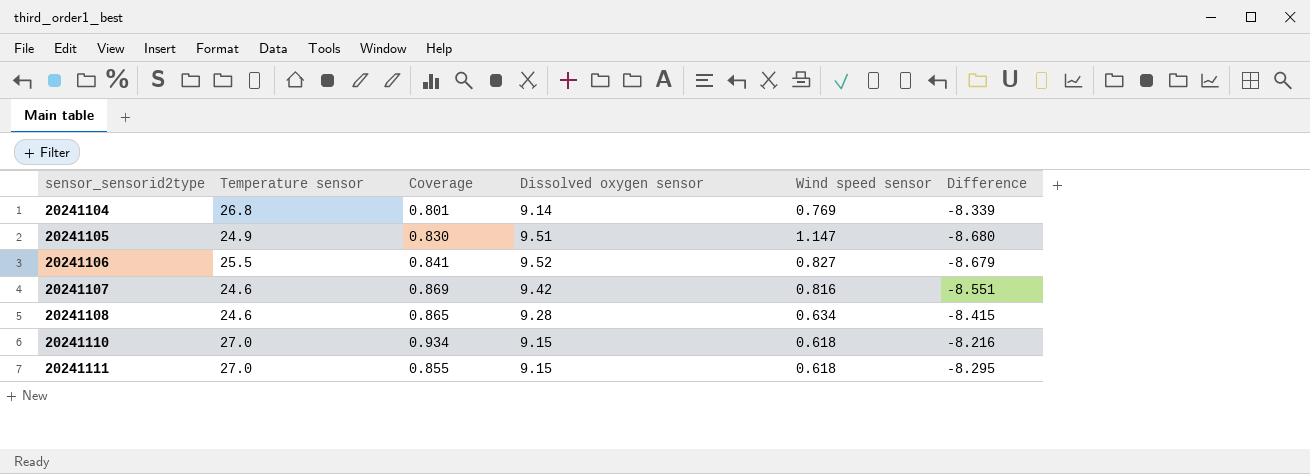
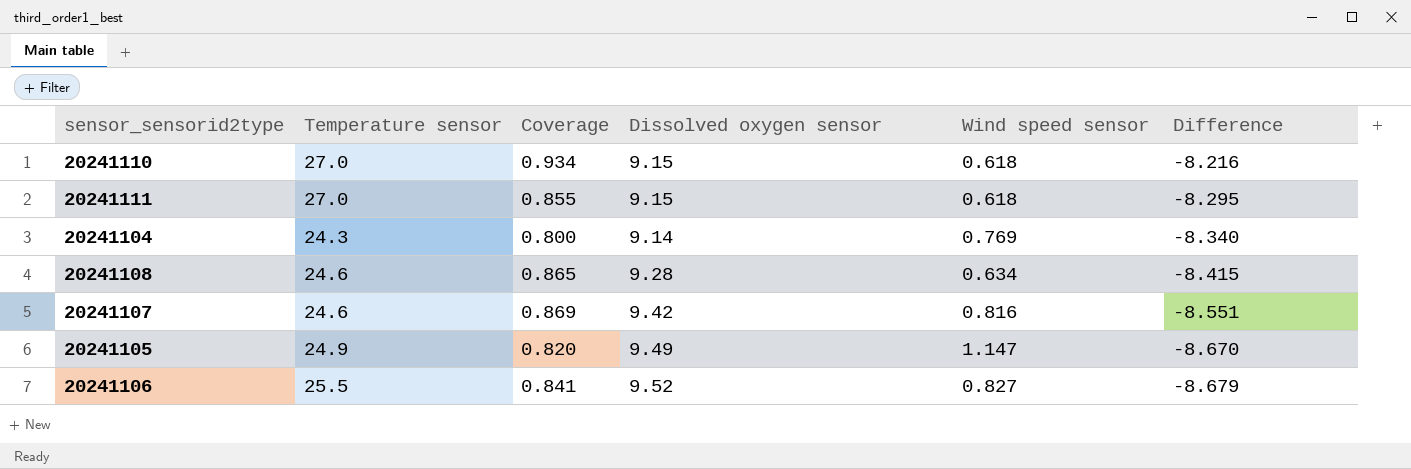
row order: sensor_sensorid2type ascending -> Difference descending
20241104 | Temperature sensor: 26.8 -> 24.3
20241104 | Coverage: 0.801 -> 0.800
20241104 | Difference: -8.339 -> -8.340
20241105 | Coverage: 0.830 -> 0.820
20241105 | Dissolved oxygen sensor: 9.51 -> 9.49
20241105 | Difference: -8.680 -> -8.670

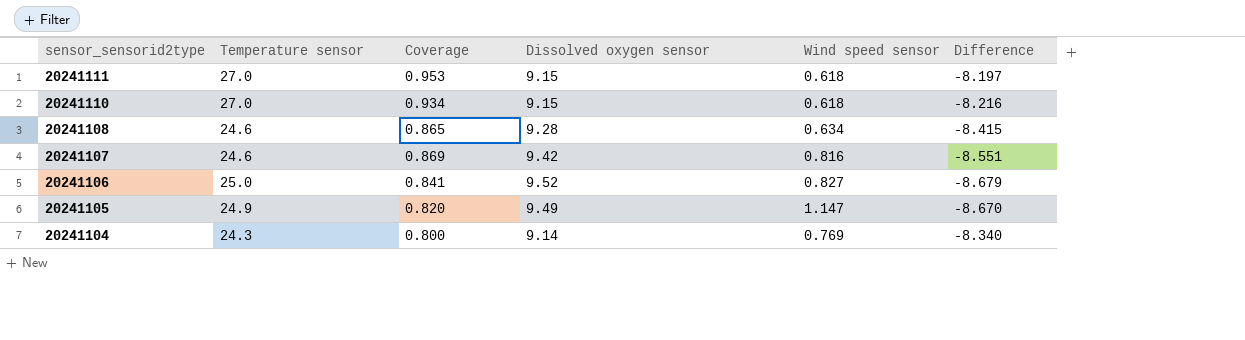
row order: Difference descending -> sensor_sensorid2type descending
20241111 | Coverage: 0.855 -> 0.953
20241111 | Difference: -8.295 -> -8.197
20241106 | Temperature sensor: 25.5 -> 25.0

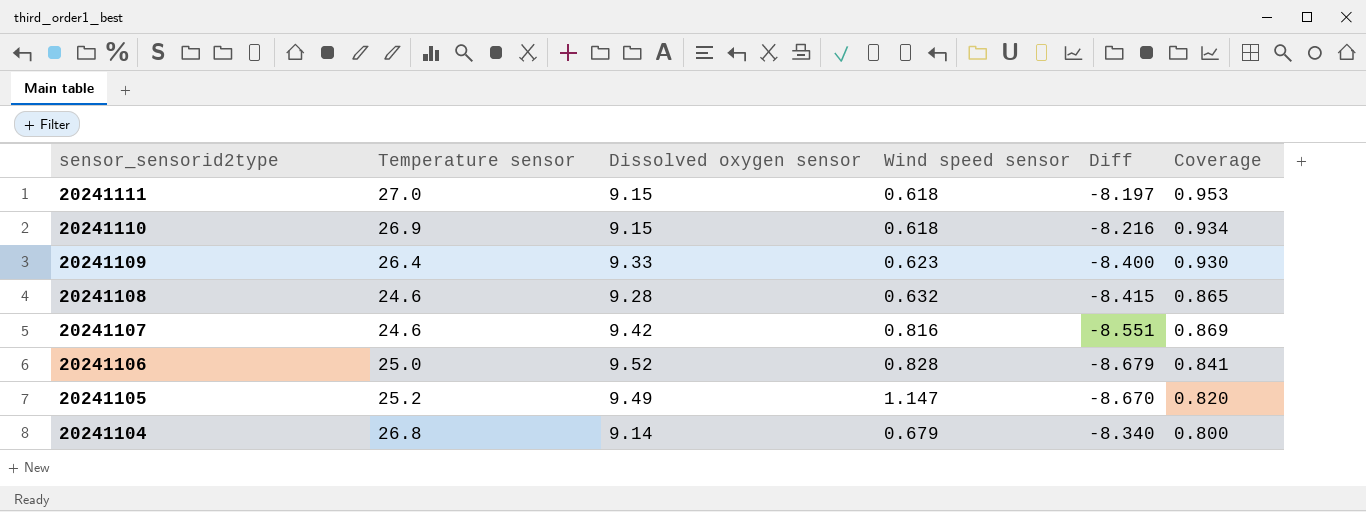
column name: Difference -> Diff
column Coverage | position: 3 -> 6
20241110 | Temperature sensor: 27.0 -> 26.9
row 20241109: none -> 26.4 | 9.33 | 0.623 | -8.400 | 0.930
20241108 | Wind speed sensor: 0.634 -> 0.632
20241106 | Wind speed sensor: 0.827 -> 0.828
20241105 | Temperature sensor: 24.9 -> 25.2
20241104 | Temperature sensor: 24.3 -> 26.8
20241104 | Wind speed sensor: 0.769 -> 0.679

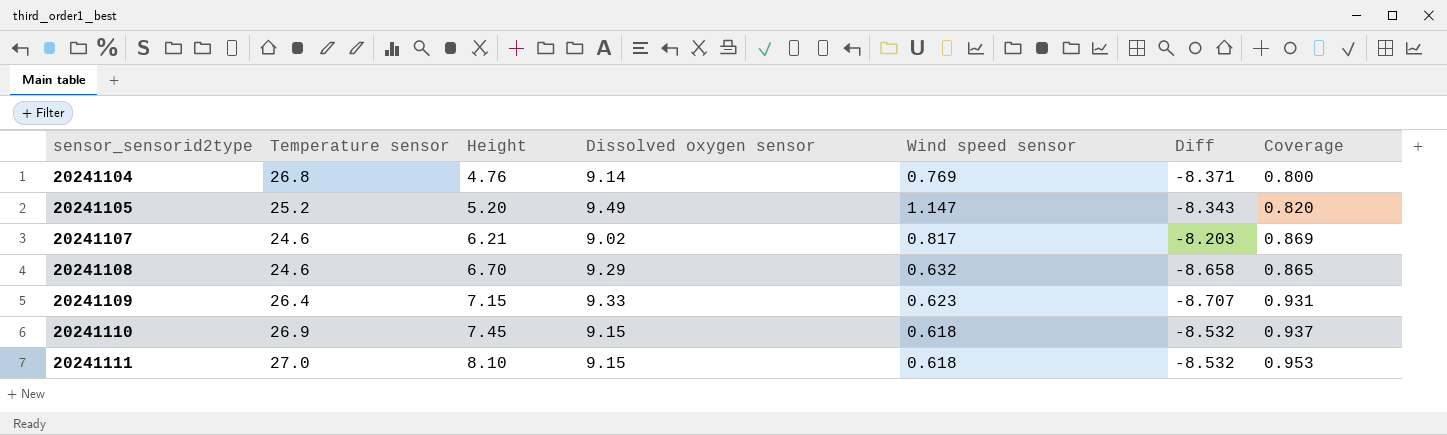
row order: sensor_sensorid2type descending -> sensor_sensorid2type ascending
column Height | position: none -> 3
column Diff | formula: [Coverage] - [Dissolved oxygen sensor] -> [Wind speed sensor] - [Dissolved oxygen sensor]
row 20241106: 25.0 | 9.52 | 0.828 | -8.679 | 0.841 -> none
20241104 | Wind speed sensor: 0.679 -> 0.769
20241107 | Dissolved oxygen sensor: 9.42 -> 9.02
20241107 | Wind speed sensor: 0.816 -> 0.817
20241108 | Dissolved oxygen sensor: 9.28 -> 9.29
20241109 | Coverage: 0.930 -> 0.931
20241110 | Coverage: 0.934 -> 0.937

